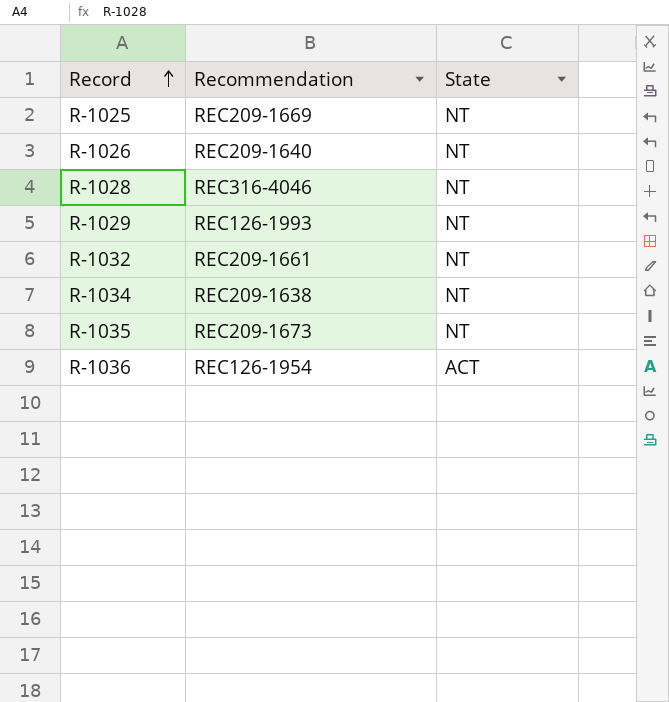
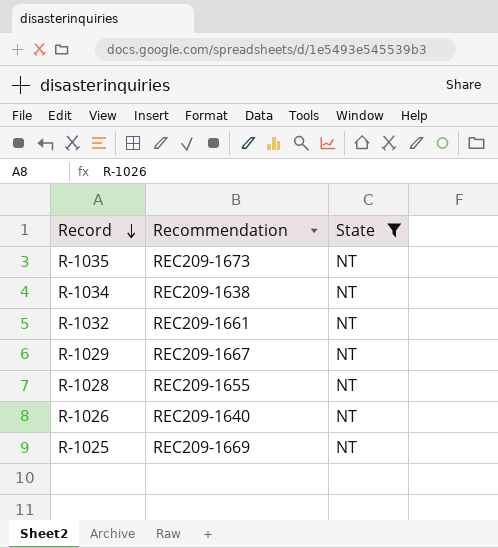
filter: none -> State = NT
row order: Record ascending -> Record descending
R-1029 | Recommendation: REC126-1993 -> REC209-1667
R-1028 | Recommendation: REC316-4046 -> REC209-1655

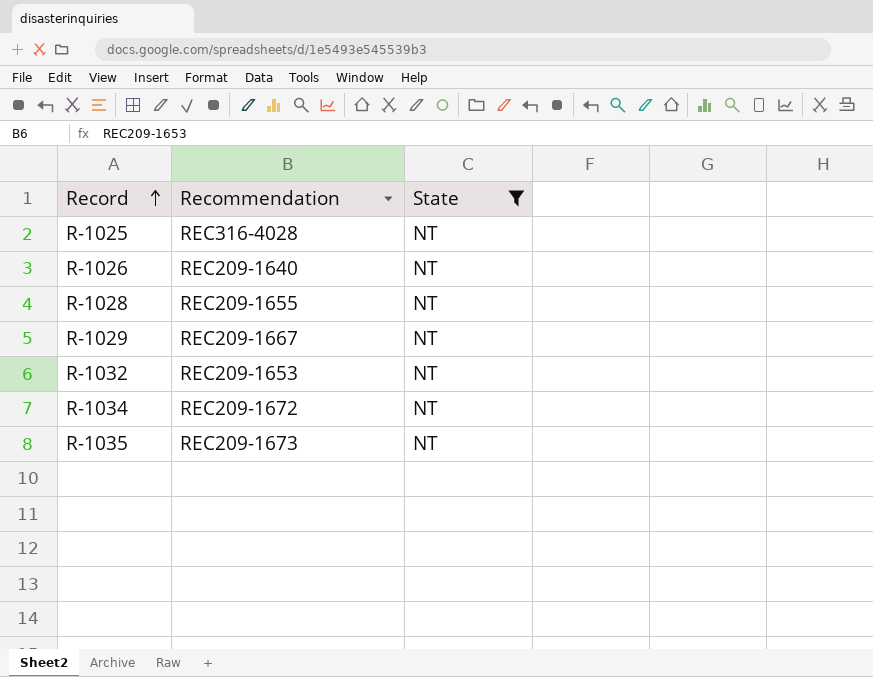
row order: Record descending -> Record ascending
R-1025 | Recommendation: REC209-1669 -> REC316-4028
R-1032 | Recommendation: REC209-1661 -> REC209-1653
R-1034 | Recommendation: REC209-1638 -> REC209-1672

